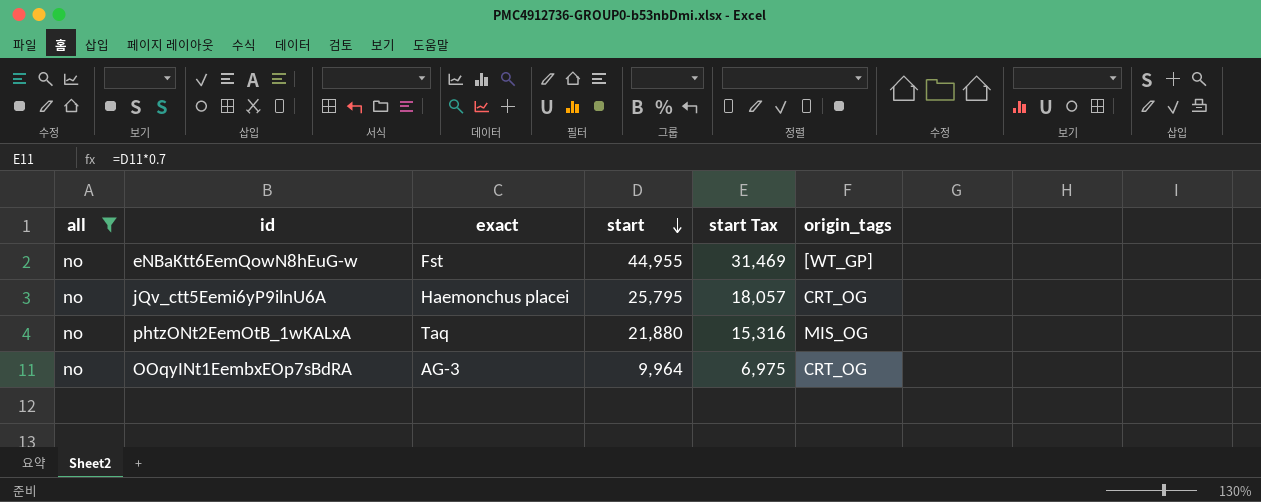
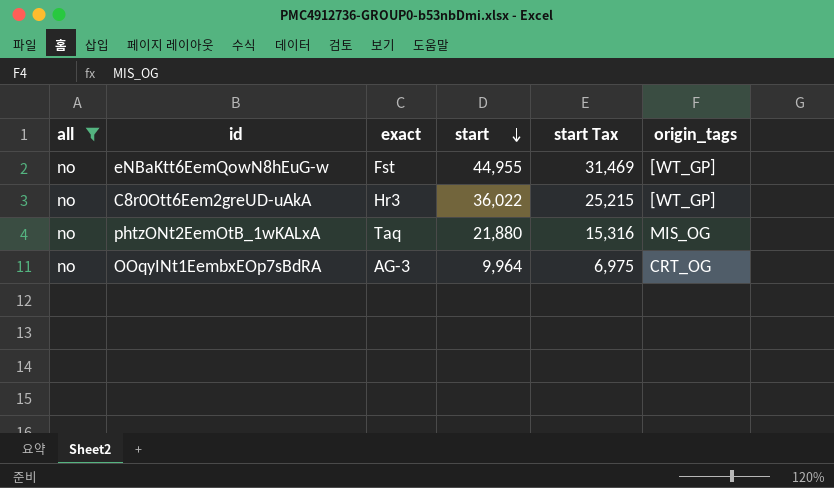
row jQv_ctt5Eemi6yP9ilnU6A: no | Haemonchus placei | 25,795 | 18,057 | CRT_OG -> none
row C8r0Ott6Eem2greUD-uAkA: none -> no | Hr3 | 36,022 | 25,215 | [WT_GP]

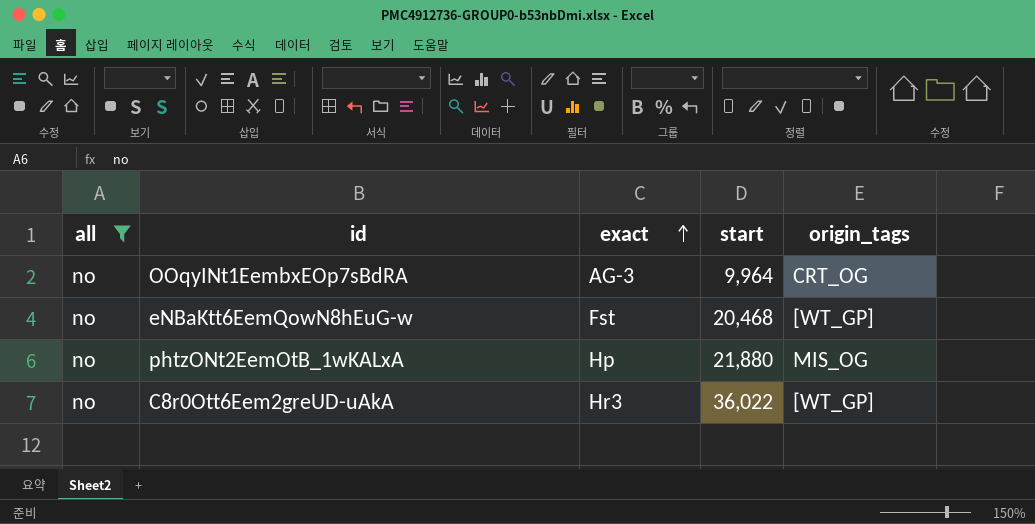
row order: start descending -> exact ascending
column start Tax | formula: [start] * 0.7 -> none
eNBaKtt6EemQowN8hEuG-w | start: 44,955 -> 20,468
phtzONt2EemOtB_1wKALxA | exact: Taq -> Hp

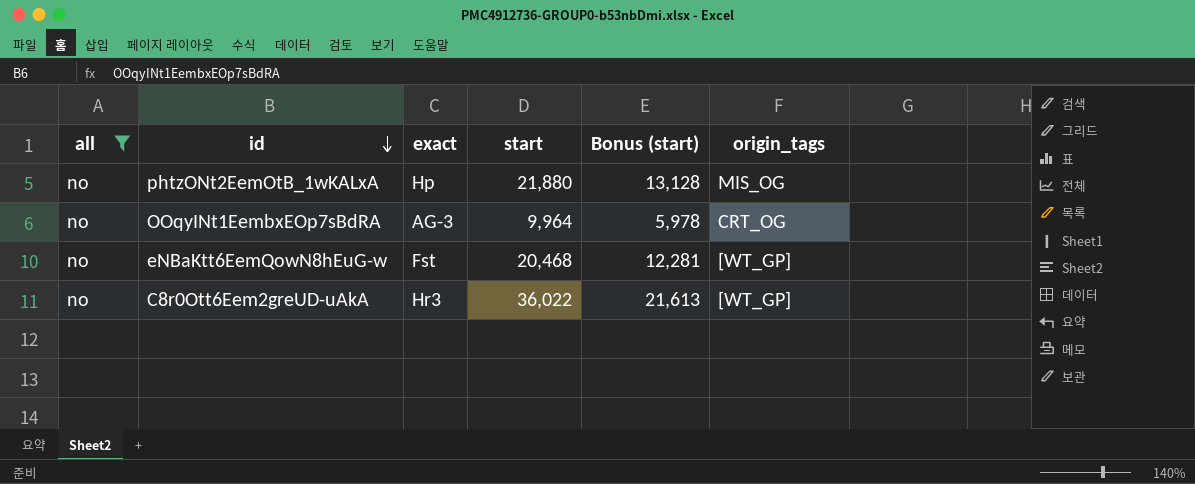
row order: exact ascending -> id descending
column Bonus (start) | formula: none -> [start] * 0.6

